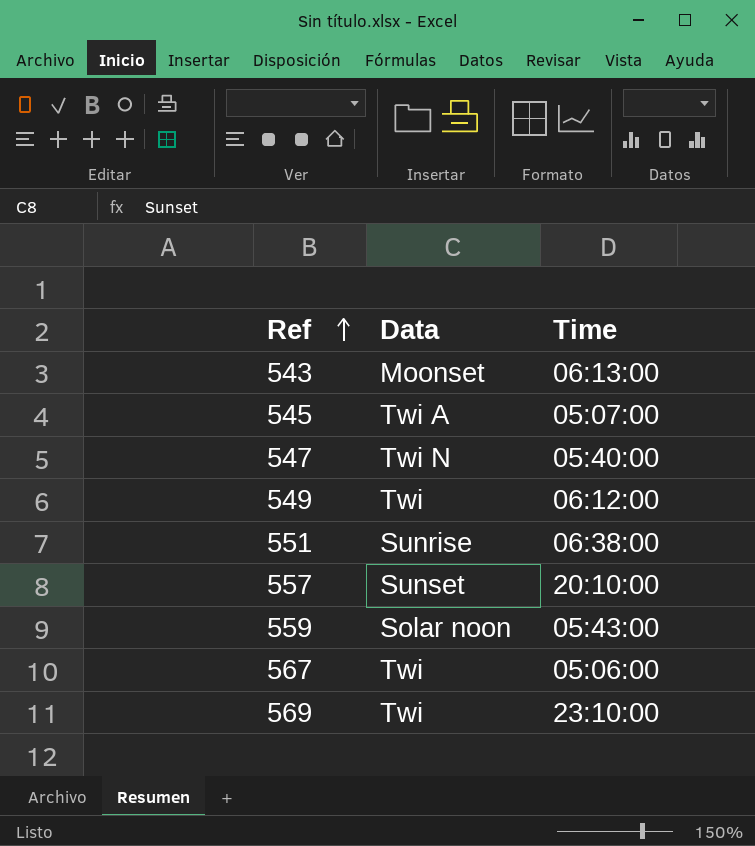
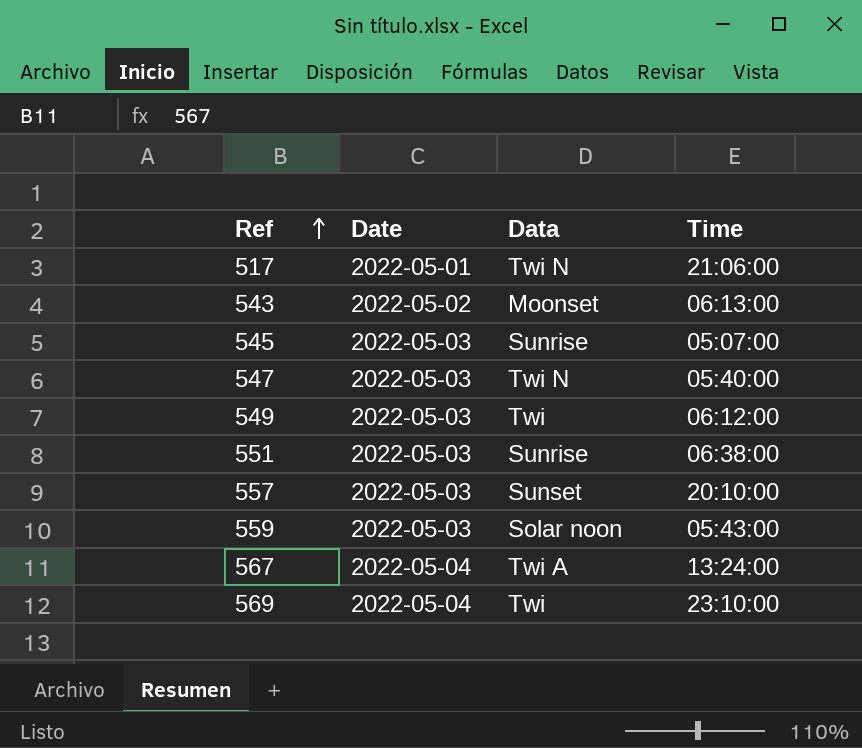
column Date | position: none -> 2
row 517: none -> 2022-05-01 | Twi N | 21:06:00
545 | Data: Twi A -> Sunrise
567 | Data: Twi -> Twi A
567 | Time: 05:06:00 -> 13:24:00

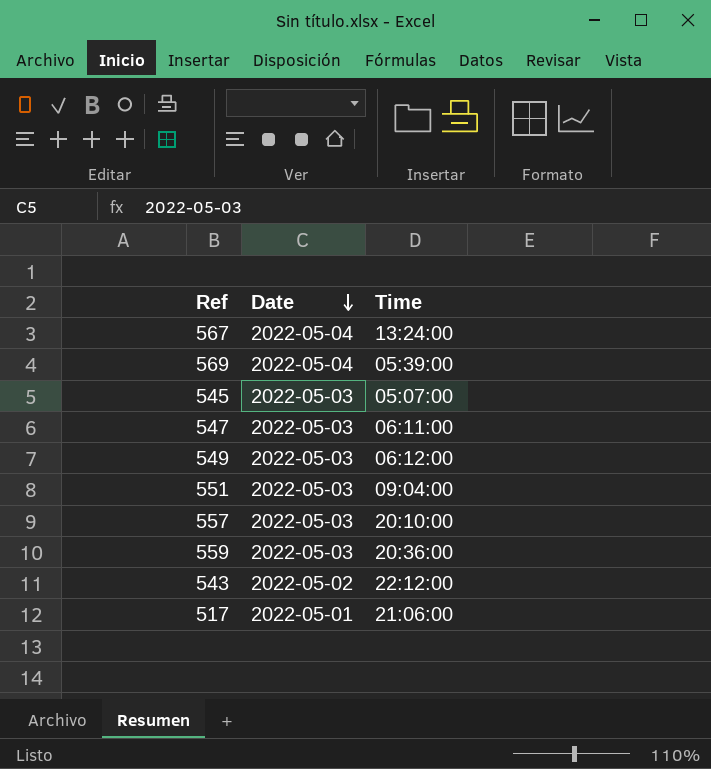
row order: Ref ascending -> Date descending
column Data | position: 3 -> none
569 | Time: 23:10:00 -> 05:39:00
547 | Time: 05:40:00 -> 06:11:00
551 | Time: 06:38:00 -> 09:04:00
559 | Time: 05:43:00 -> 20:36:00
543 | Time: 06:13:00 -> 22:12:00

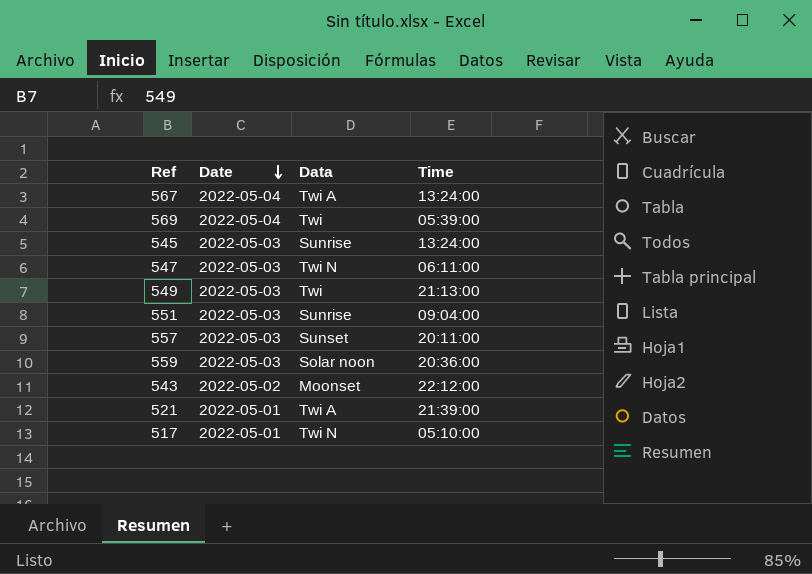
column Data | position: none -> 3
545 | Time: 05:07:00 -> 13:24:00
549 | Time: 06:12:00 -> 21:13:00
557 | Time: 20:10:00 -> 20:11:00
row 521: none -> 2022-05-01 | Twi A | 21:39:00
517 | Time: 21:06:00 -> 05:10:00

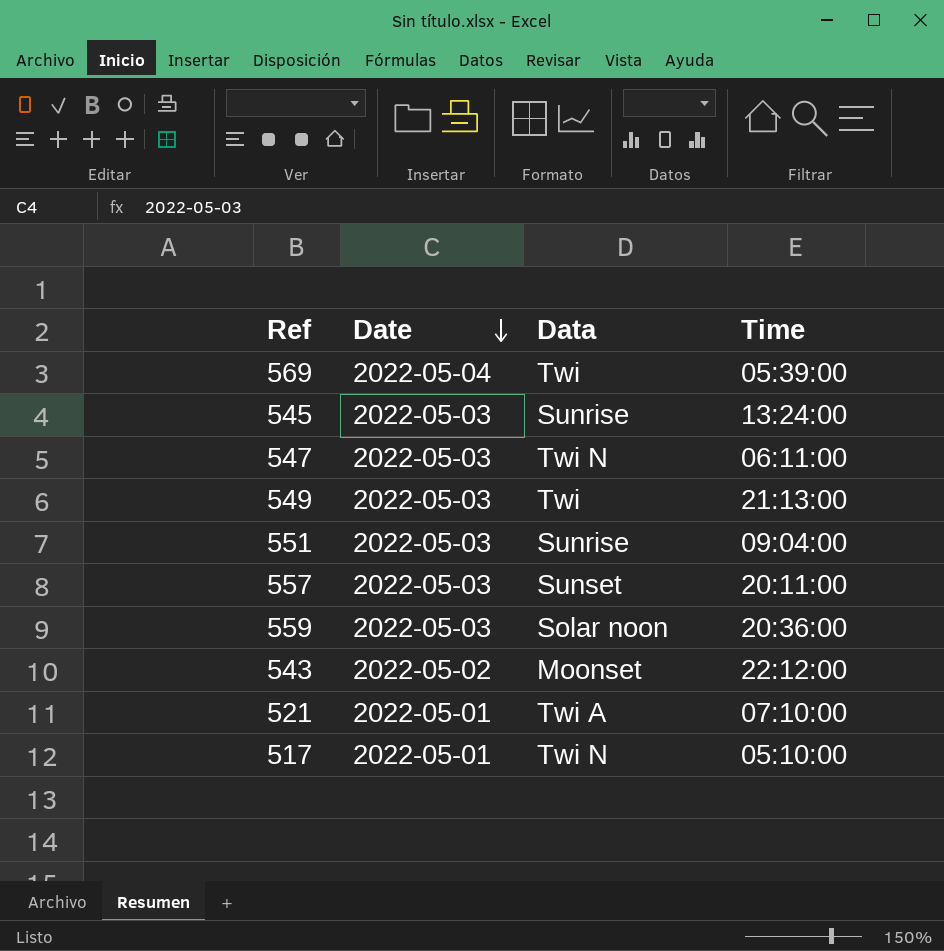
row 567: 2022-05-04 | Twi A | 13:24:00 -> none
521 | Time: 21:39:00 -> 07:10:00

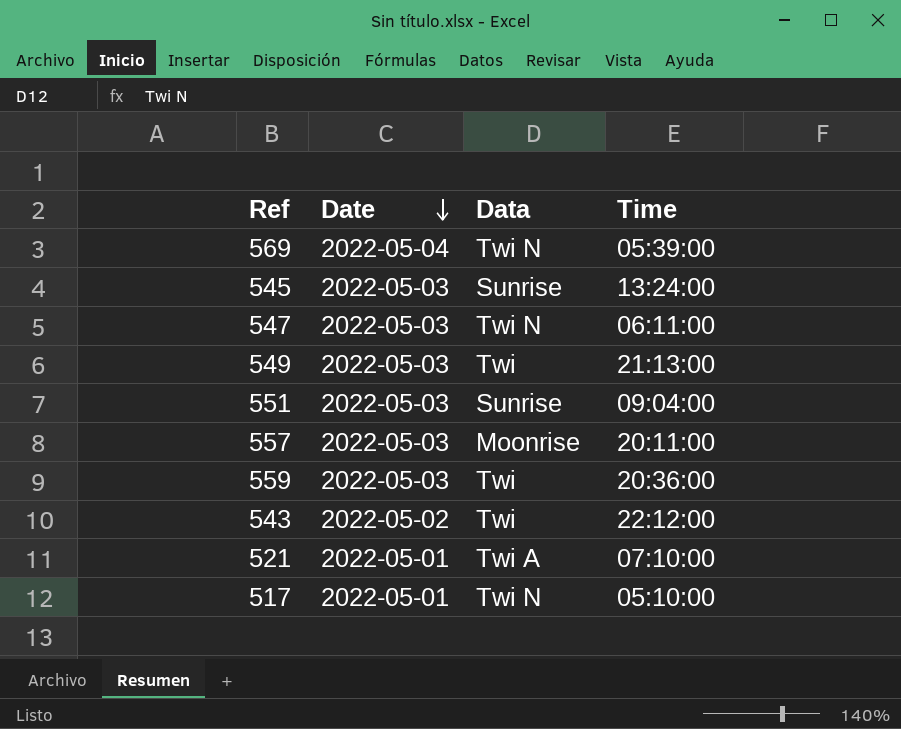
569 | Data: Twi -> Twi N
557 | Data: Sunset -> Moonrise
559 | Data: Solar noon -> Twi
543 | Data: Moonset -> Twi

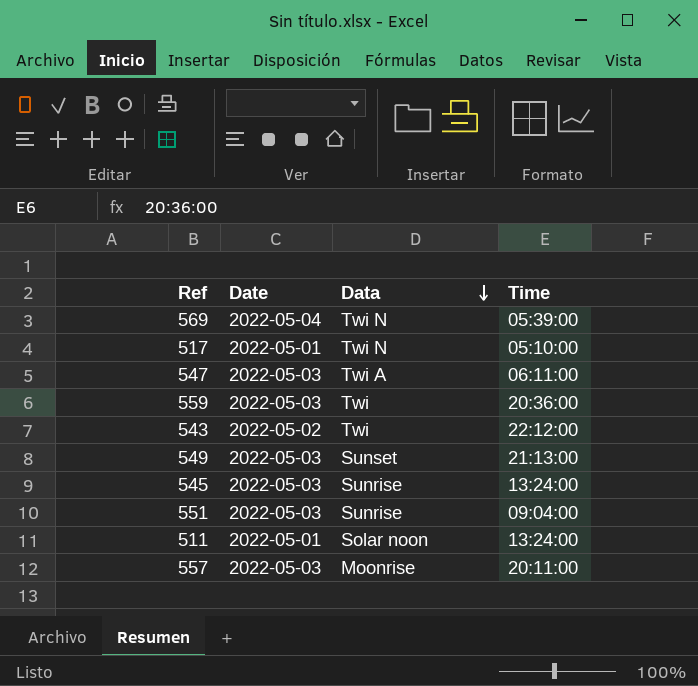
row order: Date descending -> Data descending
row 521: 2022-05-01 | Twi A | 07:10:00 -> none
547 | Data: Twi N -> Twi A
549 | Data: Twi -> Sunset
row 511: none -> 2022-05-01 | Solar noon | 13:24:00

